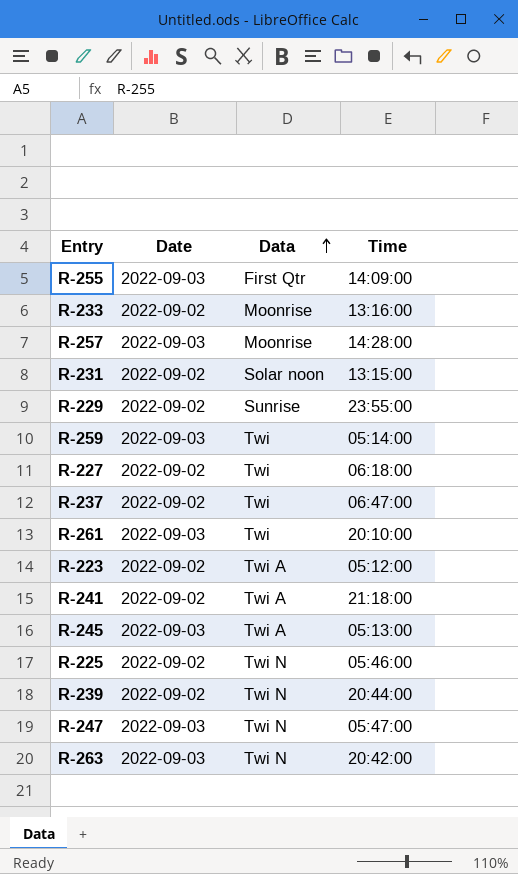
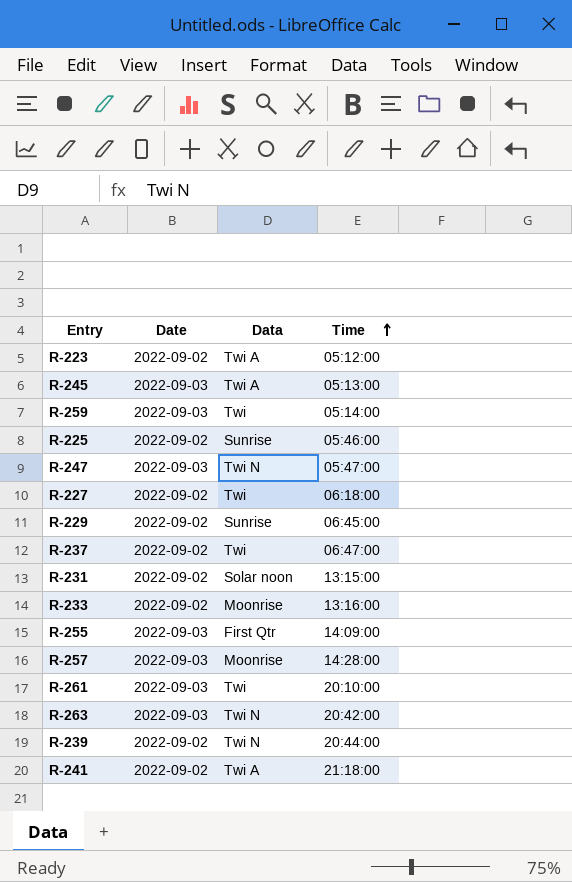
row order: Data ascending -> Time ascending
R-225 | Data: Twi N -> Sunrise
R-229 | Time: 23:55:00 -> 06:45:00

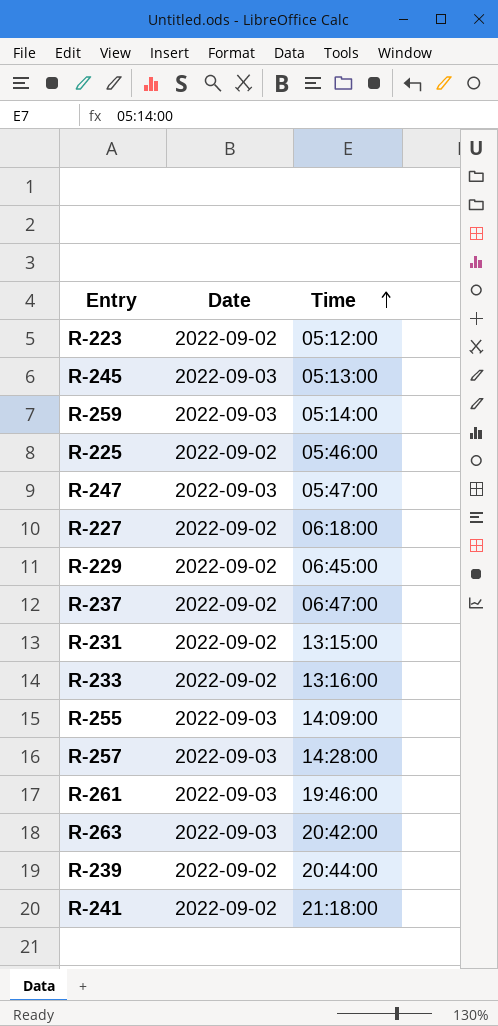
column Data | position: 3 -> none
R-261 | Time: 20:10:00 -> 19:46:00

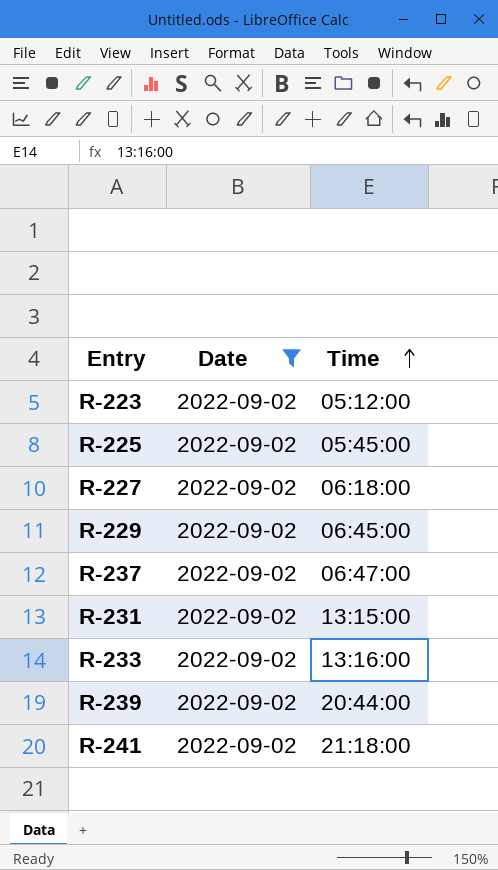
filter: none -> Date = 2022-09-02
R-225 | Time: 05:46:00 -> 05:45:00

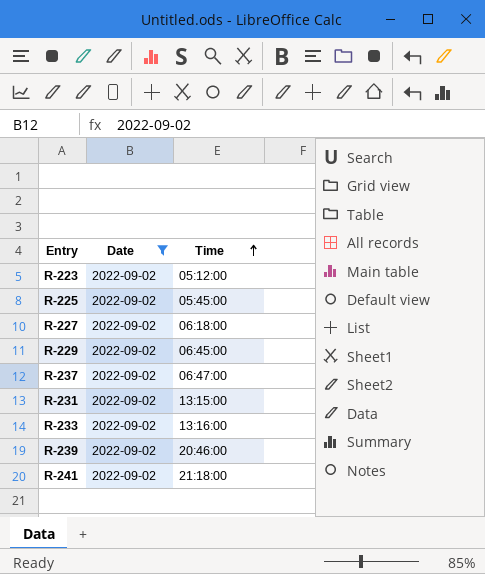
R-239 | Time: 20:44:00 -> 20:46:00

